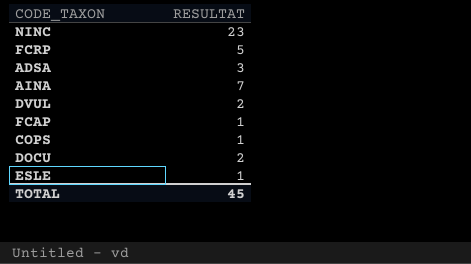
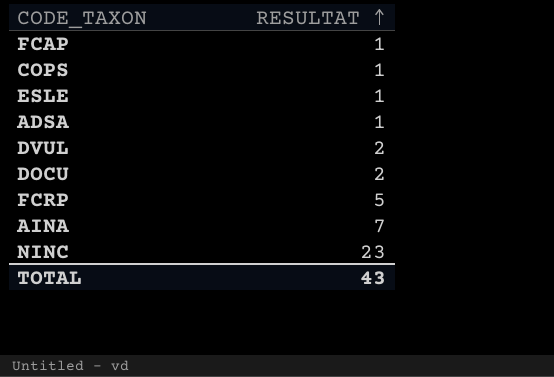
row order: none -> RESULTAT ascending
ADSA | RESULTAT: 3 -> 1
TOTAL | RESULTAT: 45 -> 43

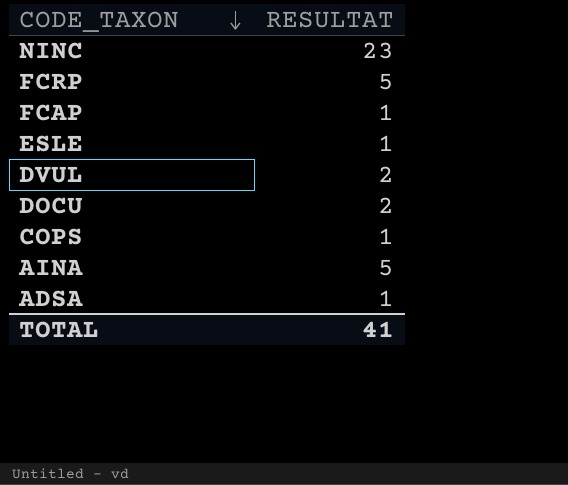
row order: RESULTAT ascending -> CODE_TAXON descending
AINA | RESULTAT: 7 -> 5
TOTAL | RESULTAT: 43 -> 41

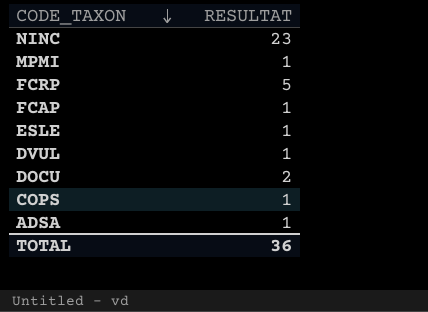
row AINA: 5 -> none
row MPMI: none -> 1
DVUL | RESULTAT: 2 -> 1
TOTAL | RESULTAT: 41 -> 36

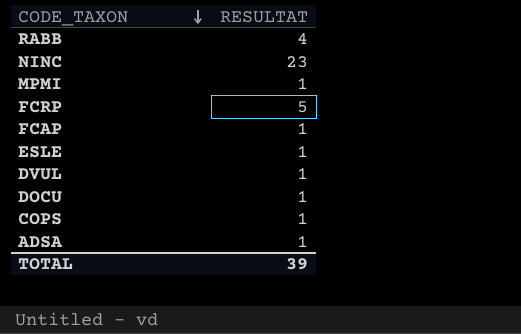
row RABB: none -> 4
DOCU | RESULTAT: 2 -> 1
TOTAL | RESULTAT: 36 -> 39

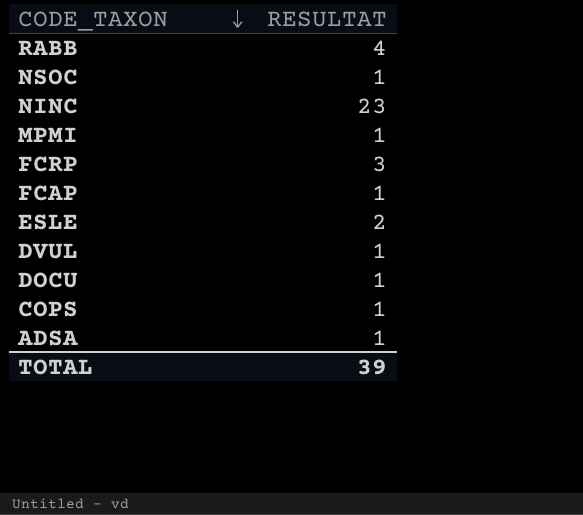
row NSOC: none -> 1
FCRP | RESULTAT: 5 -> 3
ESLE | RESULTAT: 1 -> 2

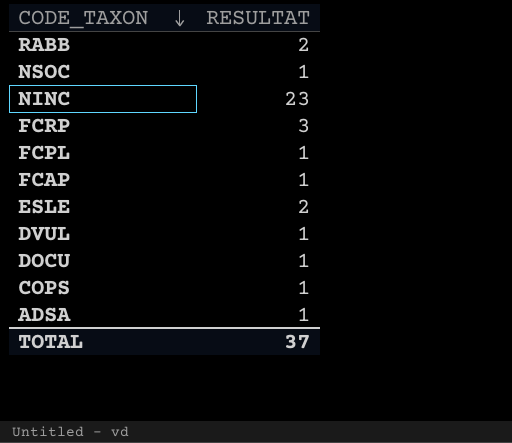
row MPMI: 1 -> none
RABB | RESULTAT: 4 -> 2
row FCPL: none -> 1
TOTAL | RESULTAT: 39 -> 37

